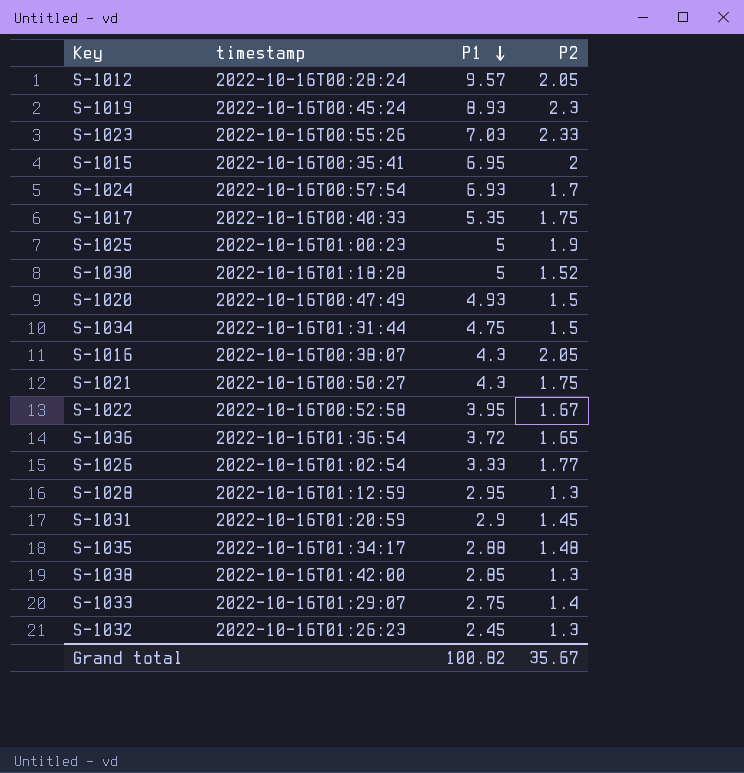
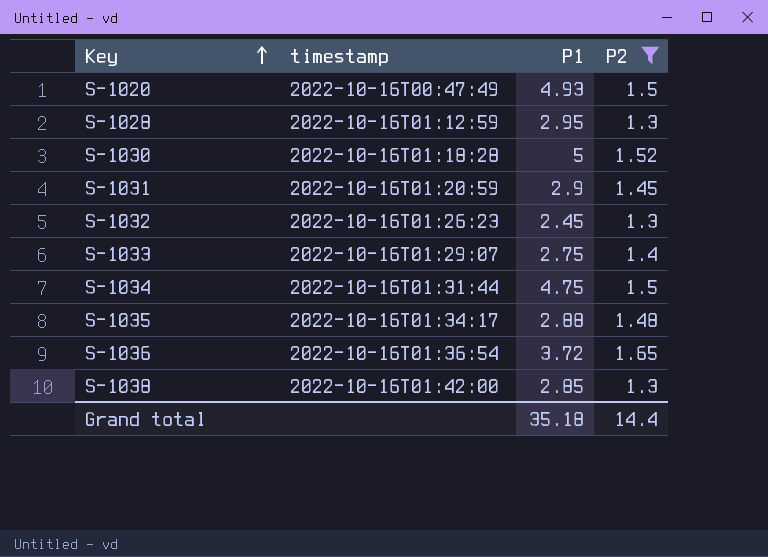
filter: none -> P2 <= 1.65
row order: P1 descending -> Key ascending
Grand total | P1: 100.82 -> 35.18
Grand total | P2: 35.67 -> 14.4

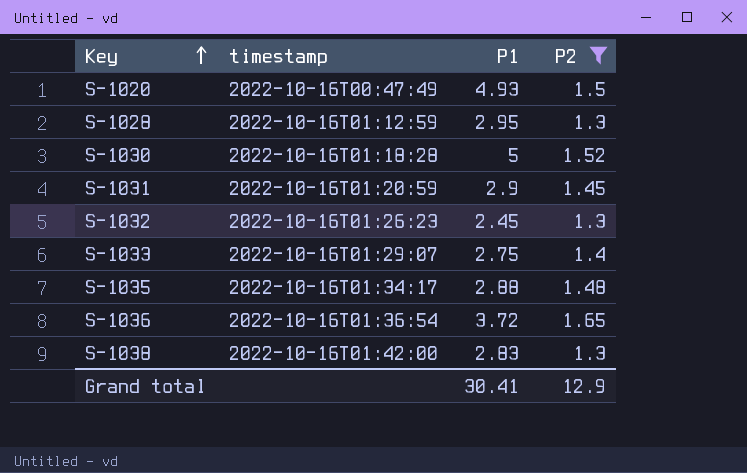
row S-1034: 2022-10-16T01:31:44 | 4.75 | 1.5 -> none
S-1038 | P1: 2.85 -> 2.83
Grand total | P1: 35.18 -> 30.41
Grand total | P2: 14.4 -> 12.9

